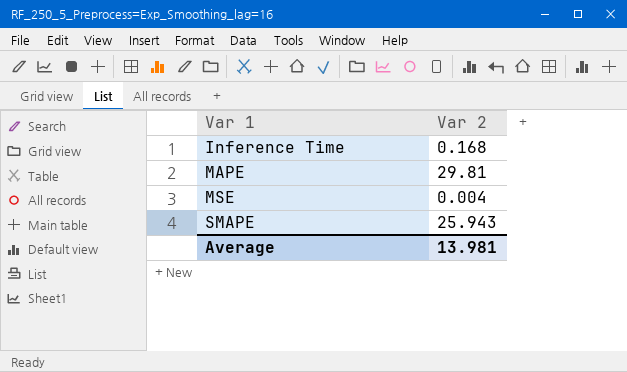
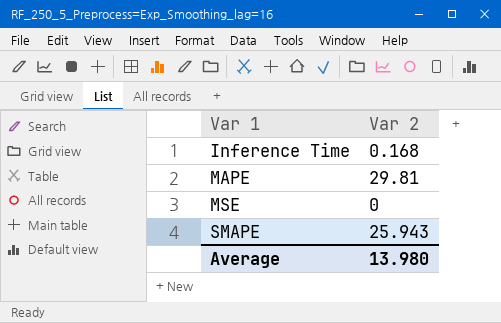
MSE | Var 2: 0.004 -> 0
Average | Var 2: 13.981 -> 13.980

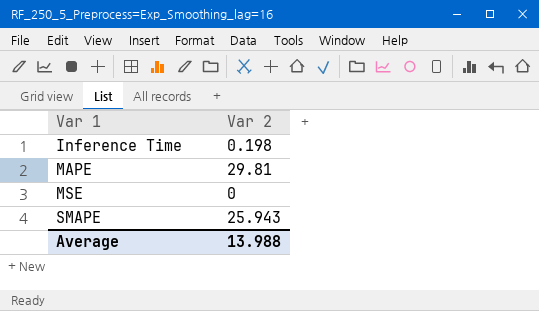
Inference Time | Var 2: 0.168 -> 0.198
Average | Var 2: 13.980 -> 13.988

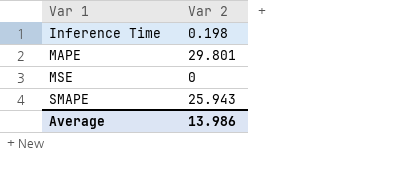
MAPE | Var 2: 29.81 -> 29.801
Average | Var 2: 13.988 -> 13.986

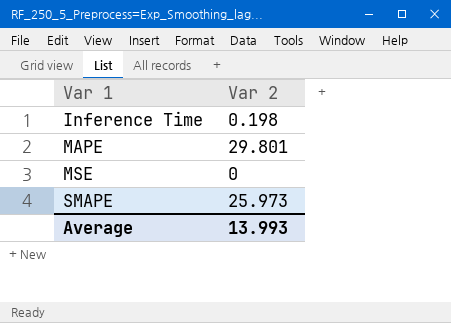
SMAPE | Var 2: 25.943 -> 25.973
Average | Var 2: 13.986 -> 13.993

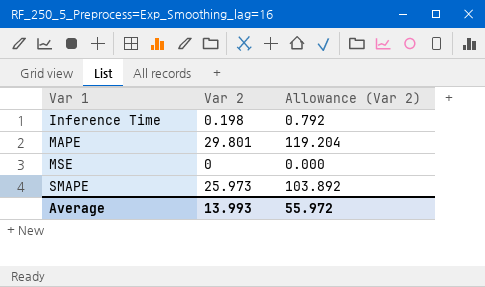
column Allowance (Var 2) | formula: none -> [Var 2] * 4

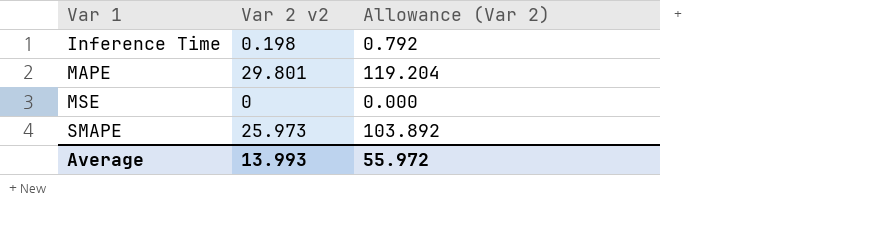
column name: Var 2 -> Var 2 v2

